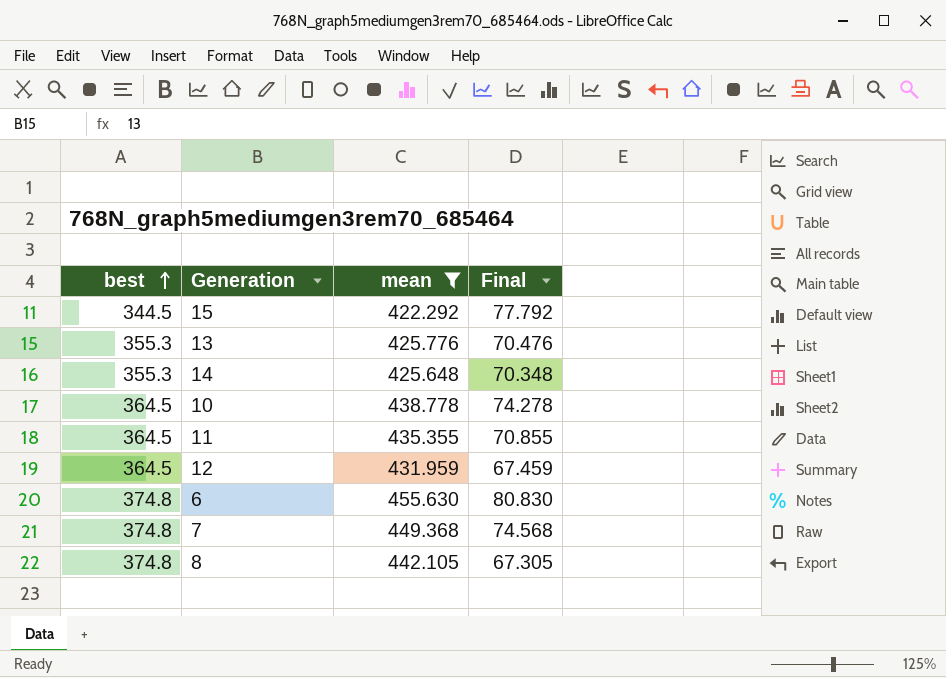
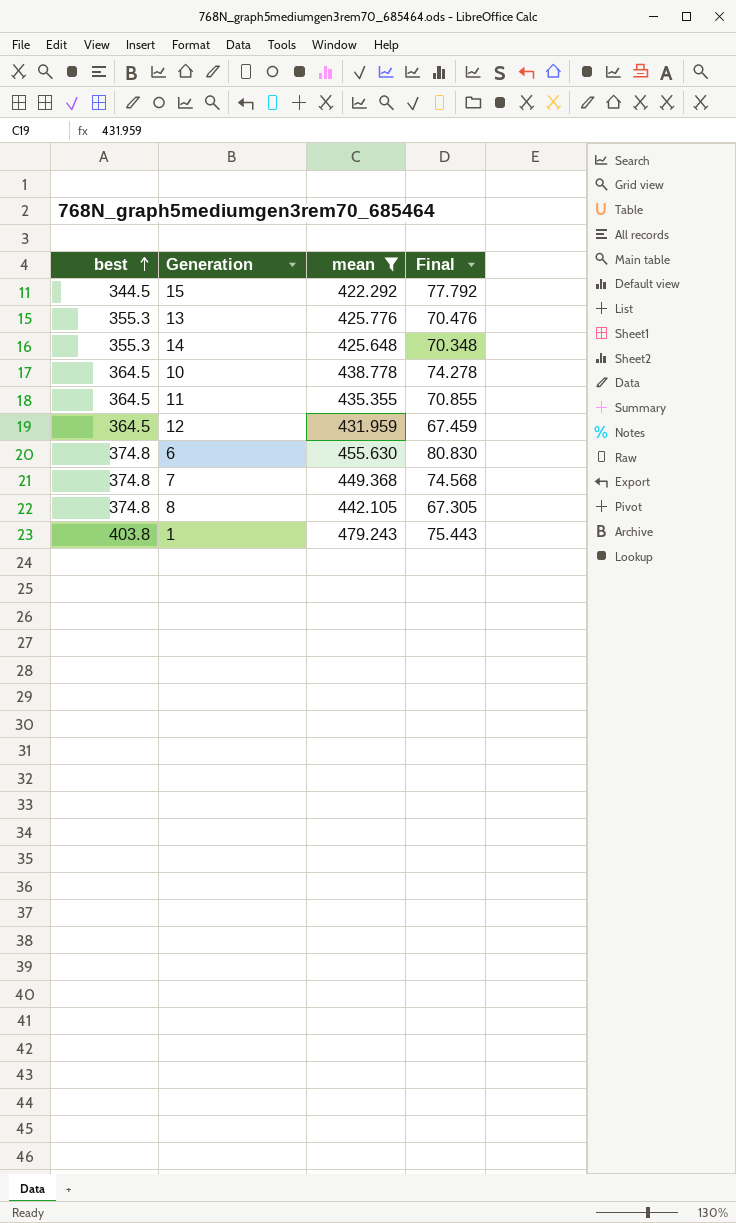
row 1: none -> 403.8 | 479.243 | 75.443

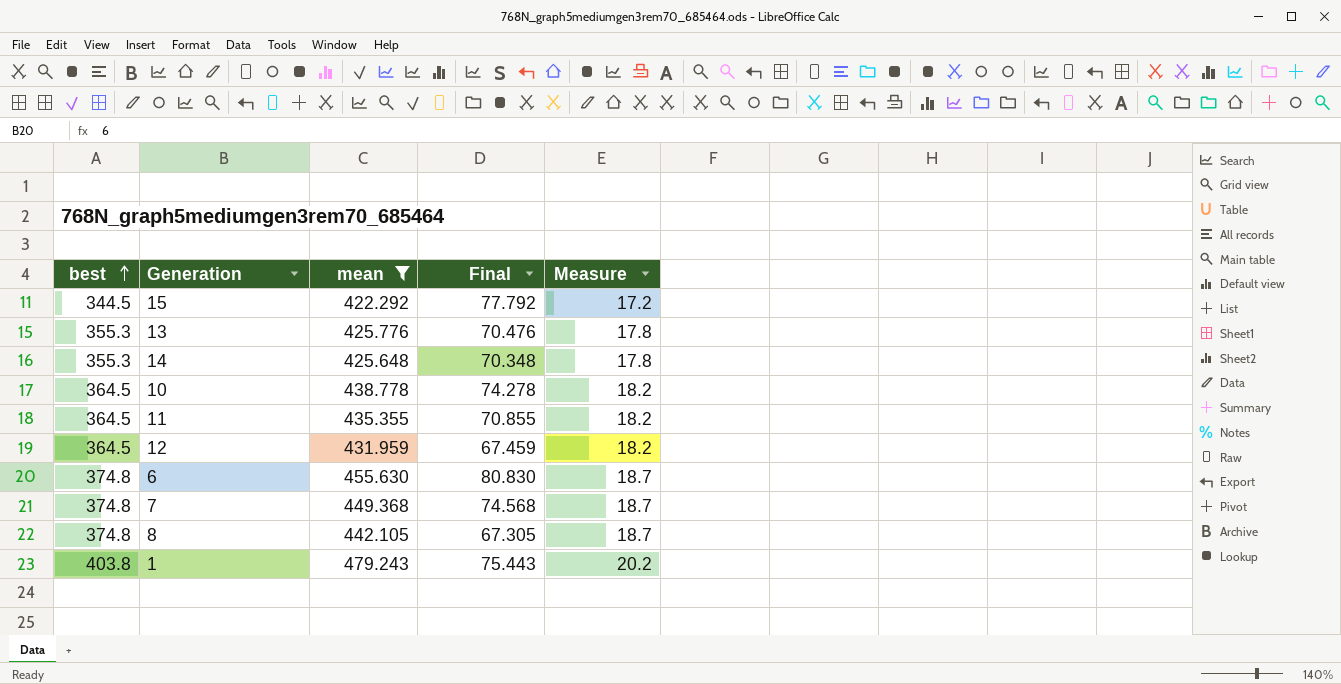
column Measure | formula: none -> [best] * 0.05

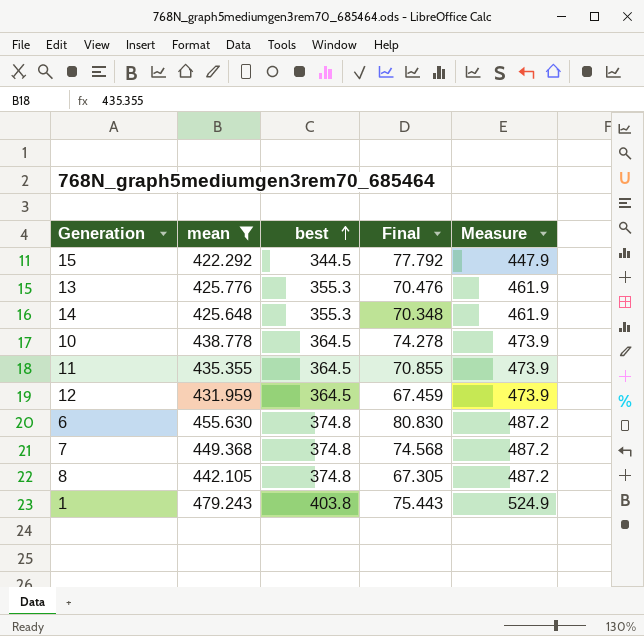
column best | position: 1 -> 3
column Measure | formula: [best] * 0.05 -> [best] * 1.3

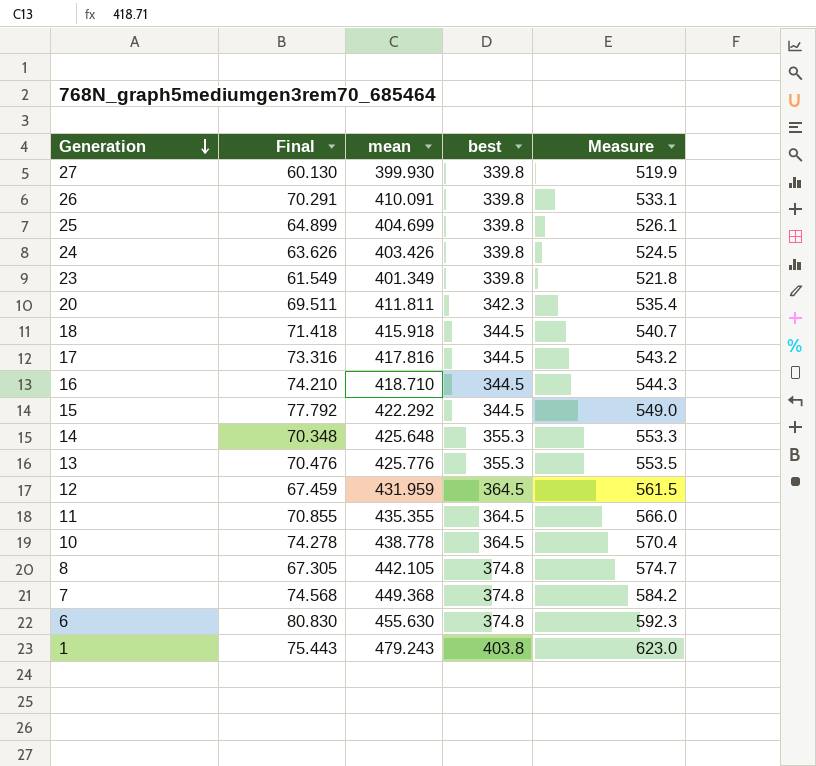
filter: mean >= 422.292 -> none
row order: best ascending -> Generation descending
column Final | position: 4 -> 2
column Measure | formula: [best] * 1.3 -> [mean] * 1.3

